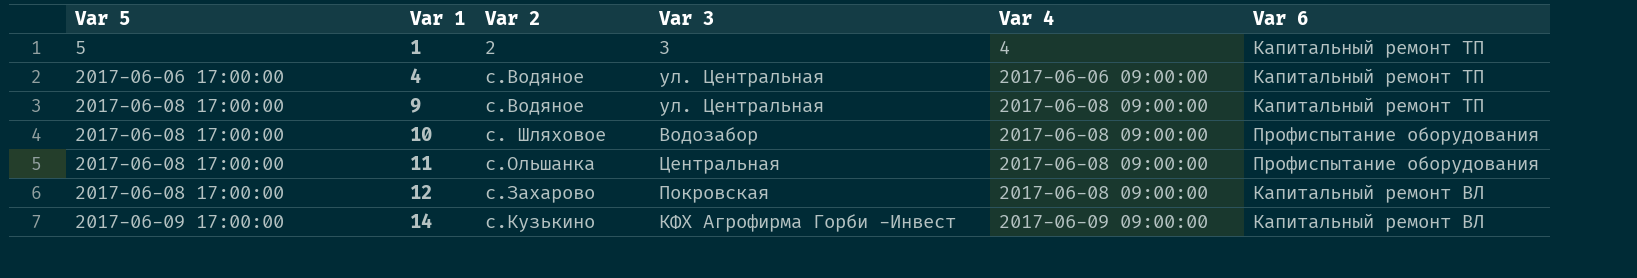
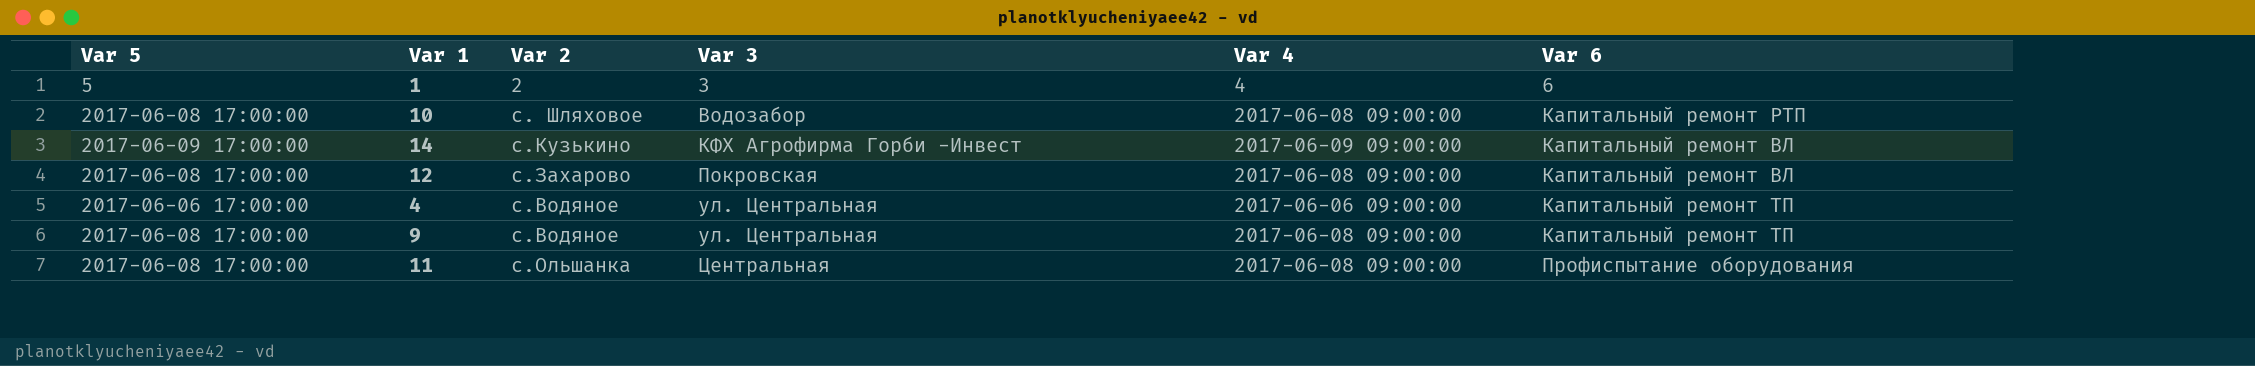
row order: Var 5 ascending -> Var 3 ascending
1 | Var 6: Капитальный ремонт ТП -> 6
10 | Var 6: Профиспытание оборудования -> Капитальный ремонт РТП

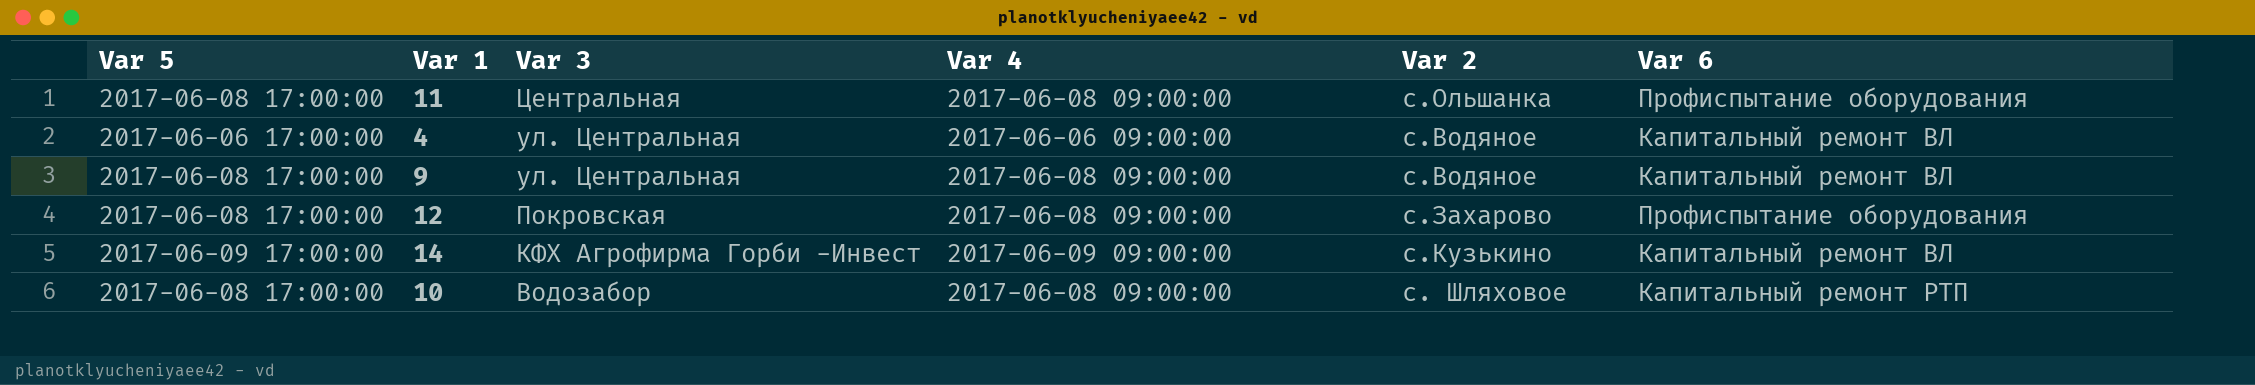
row order: Var 3 ascending -> Var 3 descending
column Var 2 | position: 3 -> 5
row 1: 5 | 2 | 3 | 4 | 6 -> none
4 | Var 6: Капитальный ремонт ТП -> Капитальный ремонт ВЛ
9 | Var 6: Капитальный ремонт ТП -> Капитальный ремонт ВЛ
12 | Var 6: Капитальный ремонт ВЛ -> Профиспытание оборудования

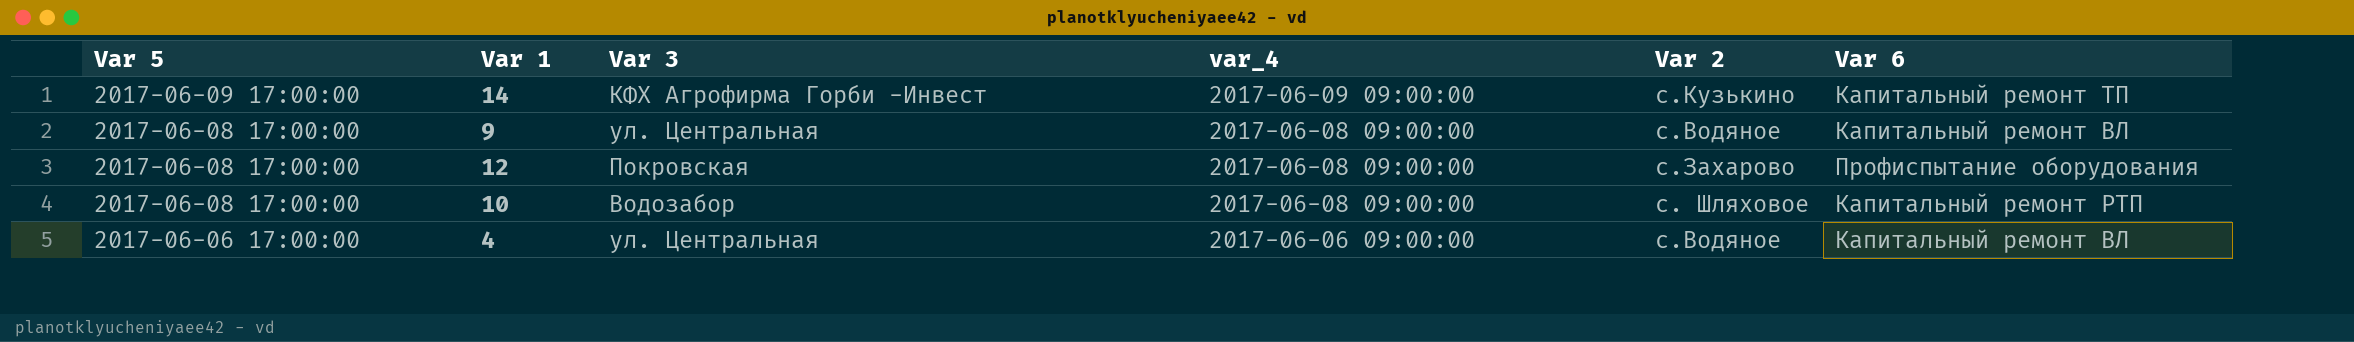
row order: Var 3 descending -> Var 5 descending
column name: Var 4 -> var_4
row 11: 2017-06-08 17:00:00 | Центральная | 2017-06-08 09:00:00 | с.Ольшанка | Профиспытание оборудования -> none
14 | Var 6: Капитальный ремонт ВЛ -> Капитальный ремонт ТП

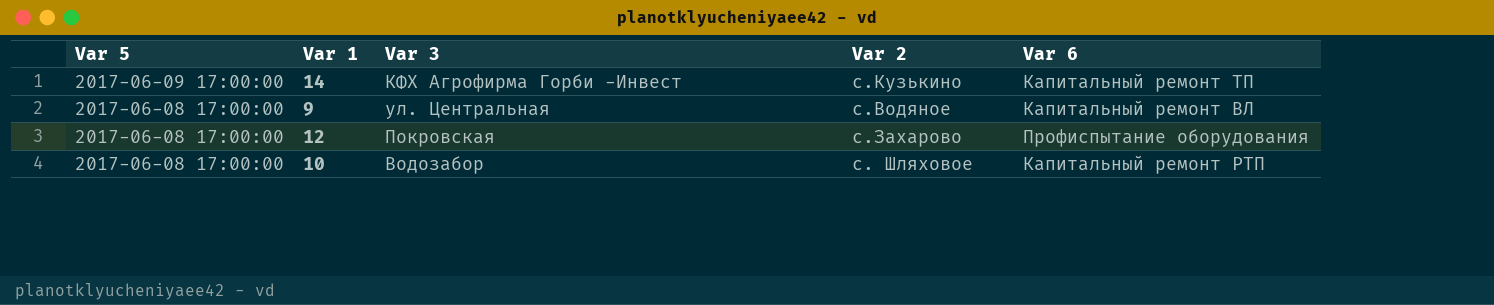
column var_4 | position: 4 -> none
row 4: 2017-06-06 17:00:00 | ул. Центральная | 2017-06-06 09:00:00 | с.Водяное | Капитальный ремонт ВЛ -> none

